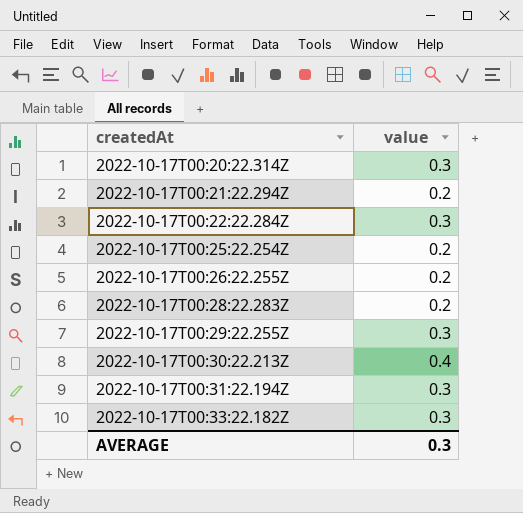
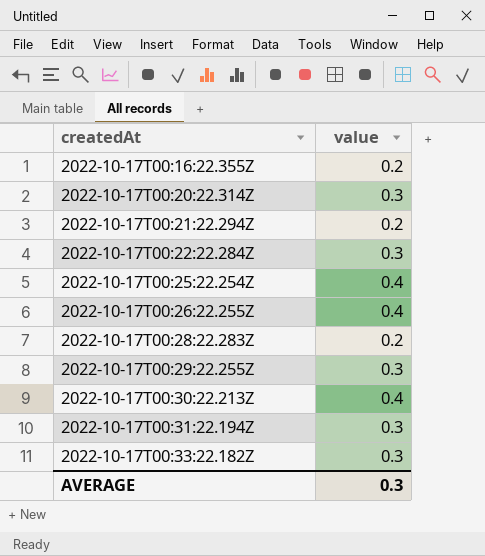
row 2022-10-17T00:16:22.355Z: none -> 0.2
2022-10-17T00:25:22.254Z | value: 0.2 -> 0.4
2022-10-17T00:26:22.255Z | value: 0.2 -> 0.4

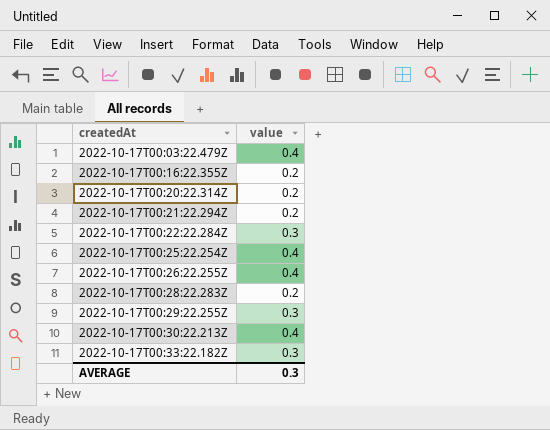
row 2022-10-17T00:31:22.194Z: 0.3 -> none
row 2022-10-17T00:03:22.479Z: none -> 0.4
2022-10-17T00:20:22.314Z | value: 0.3 -> 0.2

